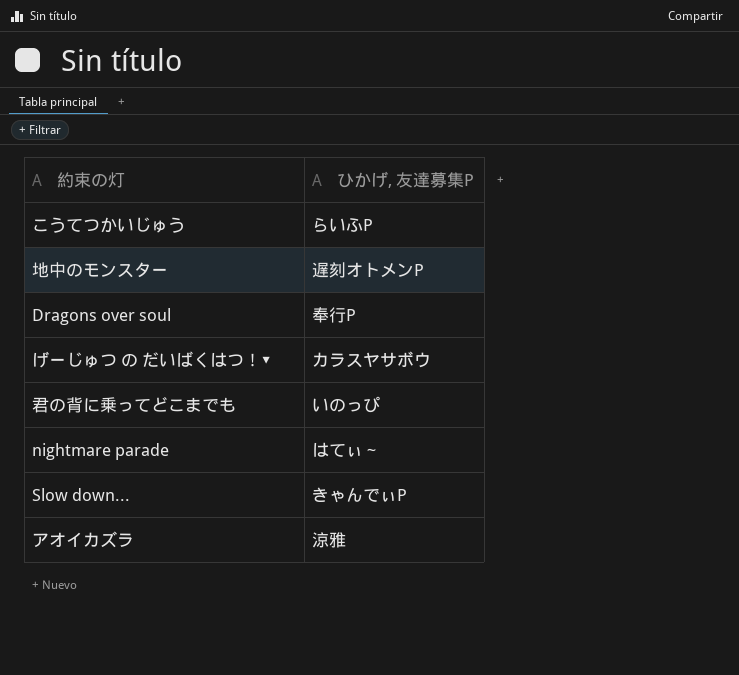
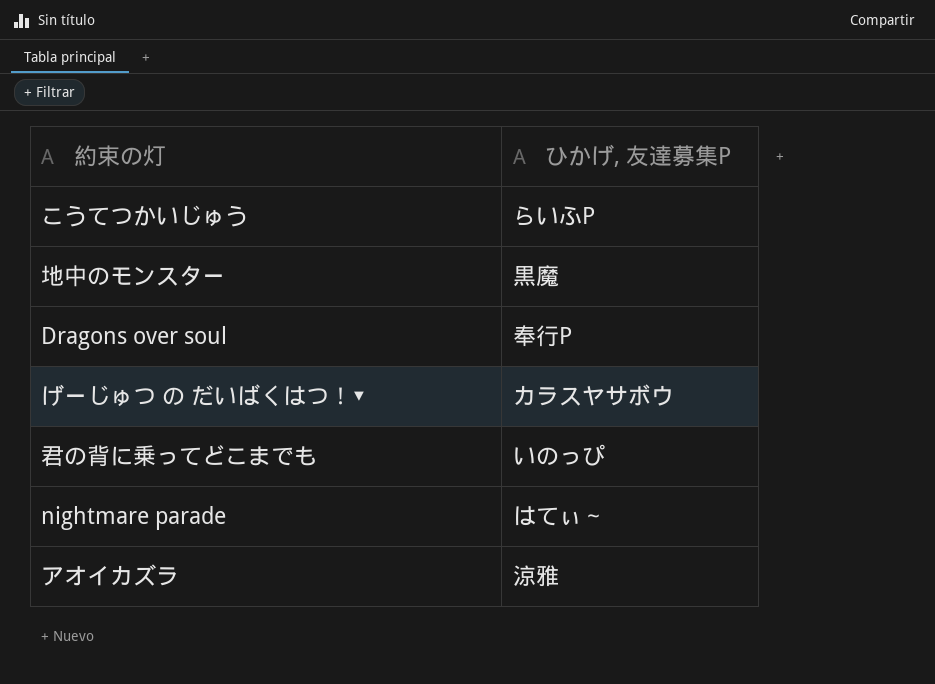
row Slow down...: きゃんでぃP -> none
地中のモンスター | ひかげ, 友達募集P: 遅刻オトメンP -> 黒魔

